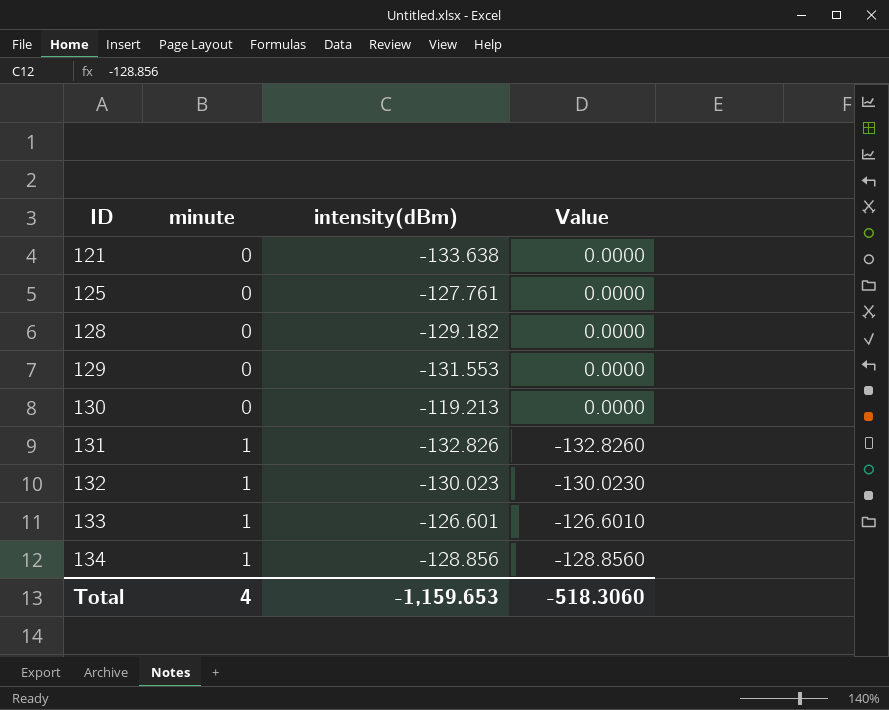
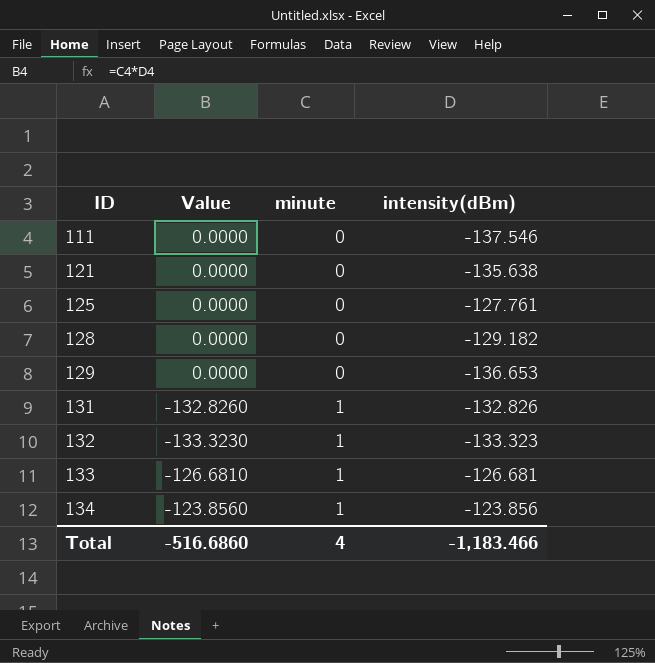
column Value | position: 4 -> 2
row 130: 0 | -119.213 | 0.0000 -> none
row 111: none -> 0.0000 | 0 | -137.546
121 | intensity(dBm): -133.638 -> -135.638
129 | intensity(dBm): -131.553 -> -136.653
132 | Value: -130.0230 -> -133.3230
132 | intensity(dBm): -130.023 -> -133.323
133 | Value: -126.6010 -> -126.6810
133 | intensity(dBm): -126.601 -> -126.681
134 | Value: -128.8560 -> -123.8560
134 | intensity(dBm): -128.856 -> -123.856
Total | Value: -518.3060 -> -516.6860
Total | intensity(dBm): -1,159.653 -> -1,183.466

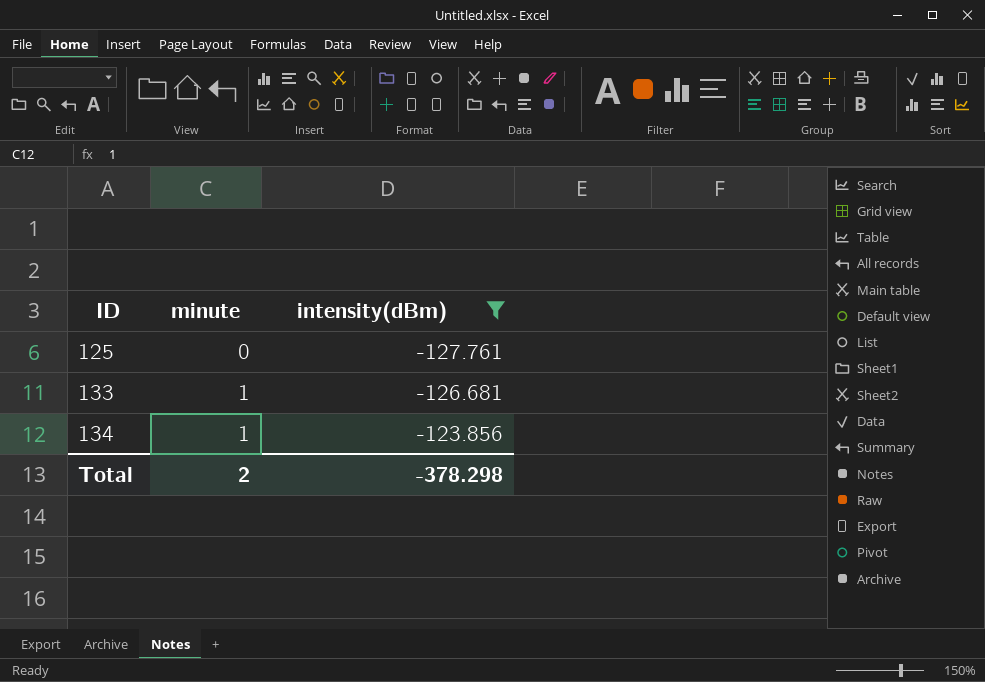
filter: none -> intensity(dBm) >= -127.761
column Value | formula: [minute] * [intensity(dBm)] -> none
Total | minute: 4 -> 2
Total | intensity(dBm): -1,183.466 -> -378.298

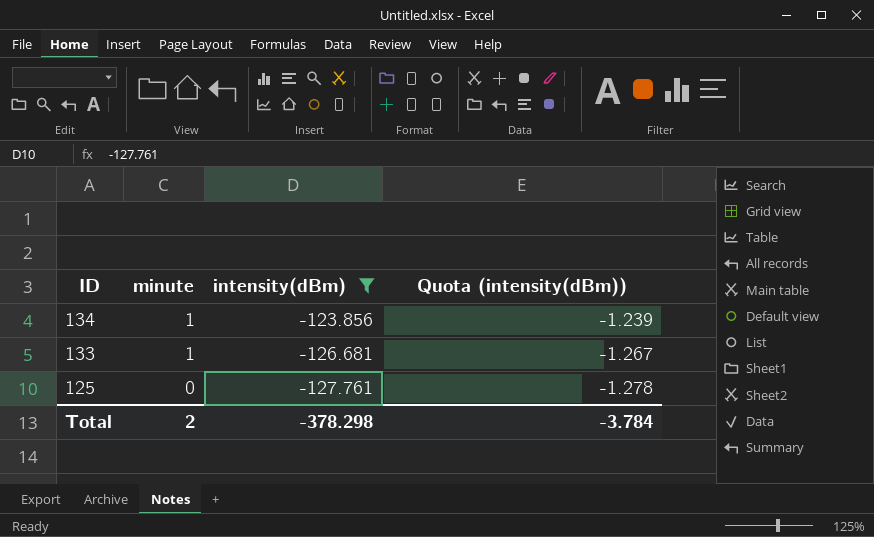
row order: ID ascending -> ID descending
column Quota (intensity(dBm)) | formula: none -> [intensity(dBm)] * 0.01

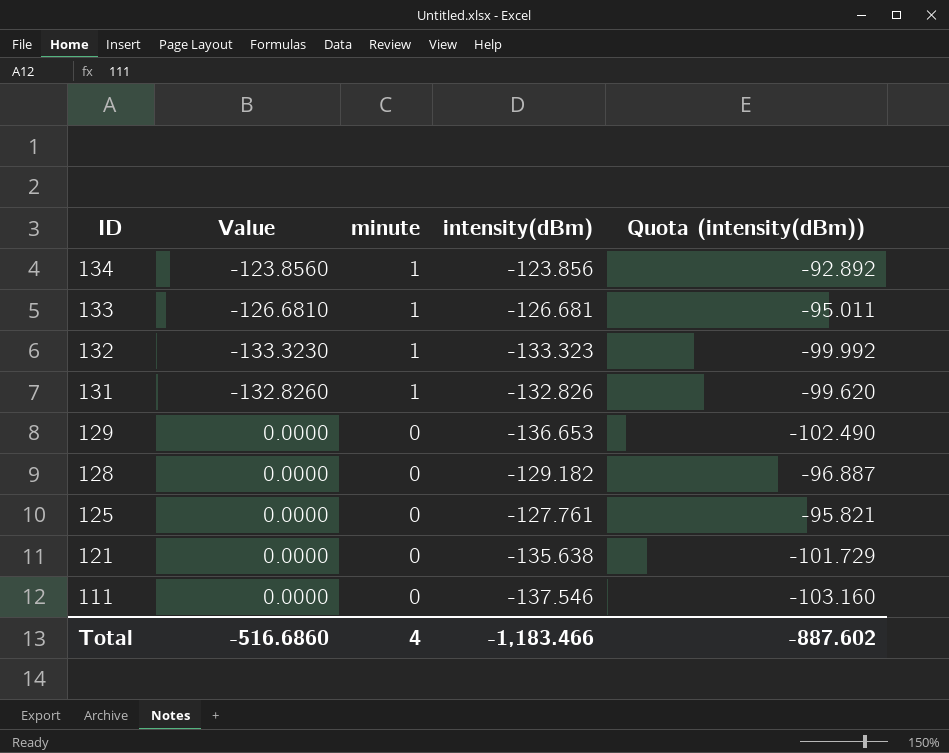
filter: intensity(dBm) >= -127.761 -> none
column Value | formula: none -> [minute] * [intensity(dBm)]
column Quota (intensity(dBm)) | formula: [intensity(dBm)] * 0.01 -> [intensity(dBm)] * 0.75
Total | minute: 2 -> 4
Total | intensity(dBm): -378.298 -> -1,183.466
Total | Quota (intensity(dBm)): -3.784 -> -887.602

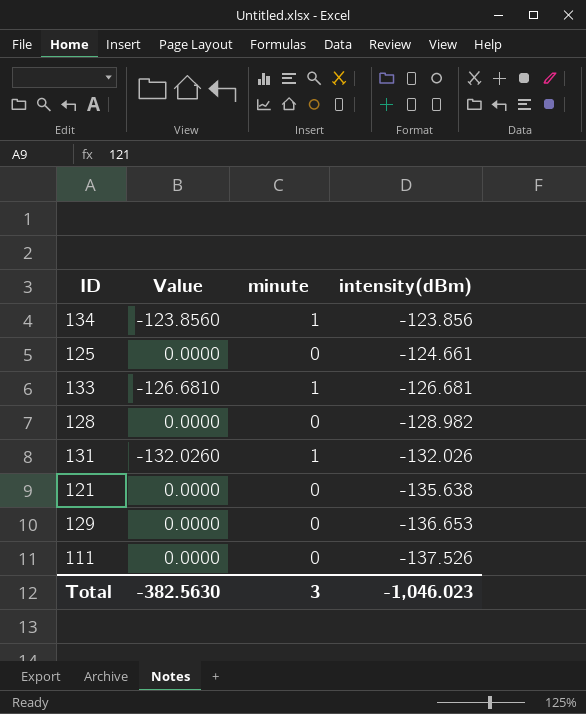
row order: ID descending -> intensity(dBm) descending
column Quota (intensity(dBm)) | formula: [intensity(dBm)] * 0.75 -> none
row 132: -133.3230 | 1 | -133.323 | -99.992 -> none
125 | intensity(dBm): -127.761 -> -124.661
128 | intensity(dBm): -129.182 -> -128.982
131 | Value: -132.8260 -> -132.0260
131 | intensity(dBm): -132.826 -> -132.026
111 | intensity(dBm): -137.546 -> -137.526
Total | Value: -516.6860 -> -382.5630
Total | minute: 4 -> 3
Total | intensity(dBm): -1,183.466 -> -1,046.023

